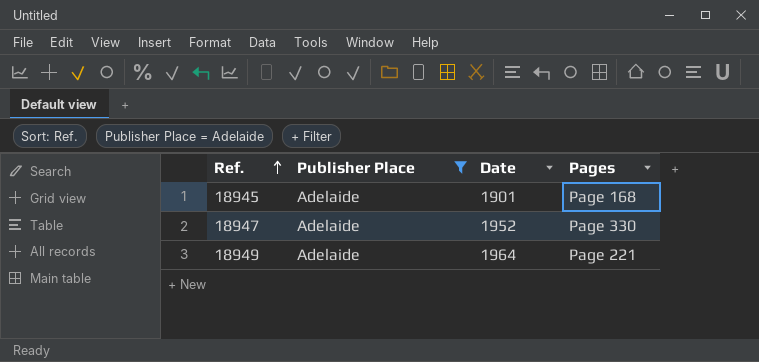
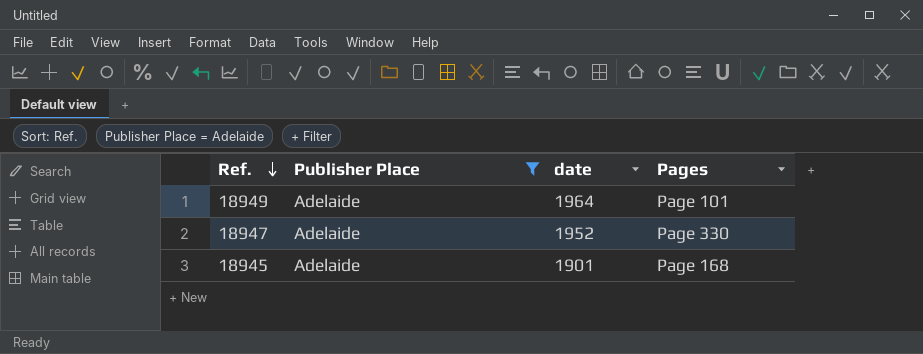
row order: Ref. ascending -> Ref. descending
column name: Date -> date
18949 | Pages: Page 221 -> Page 101

